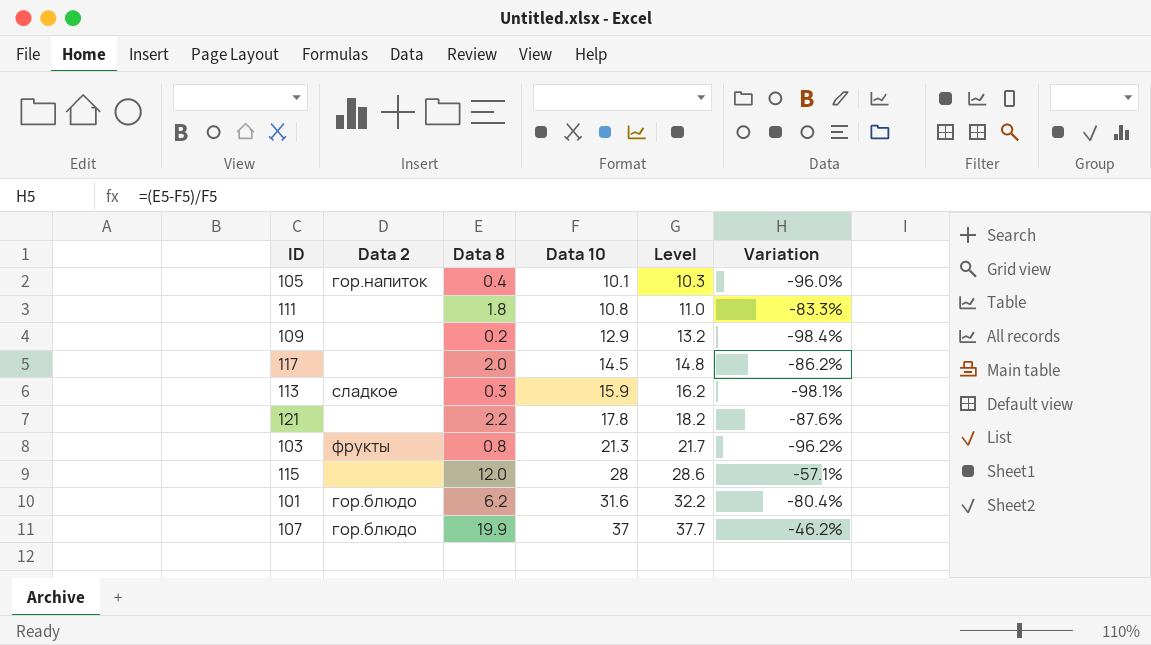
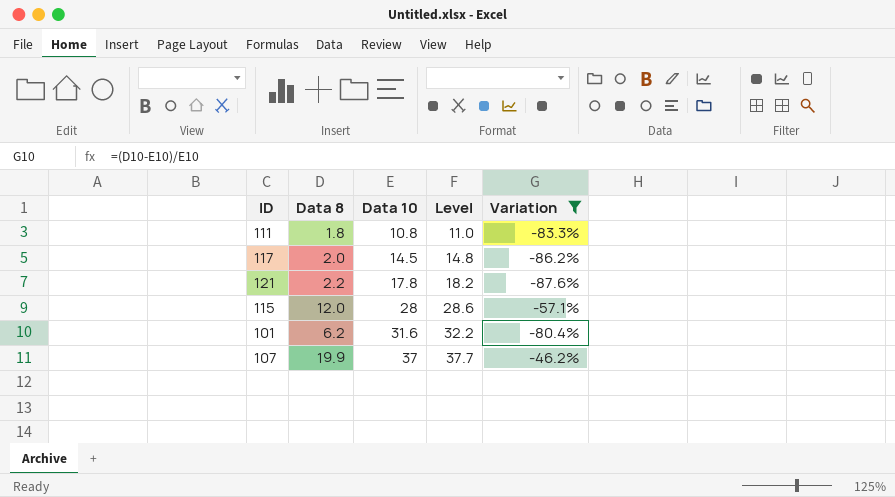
filter: none -> Variation >= -87.6%
column Data 2 | position: 2 -> none

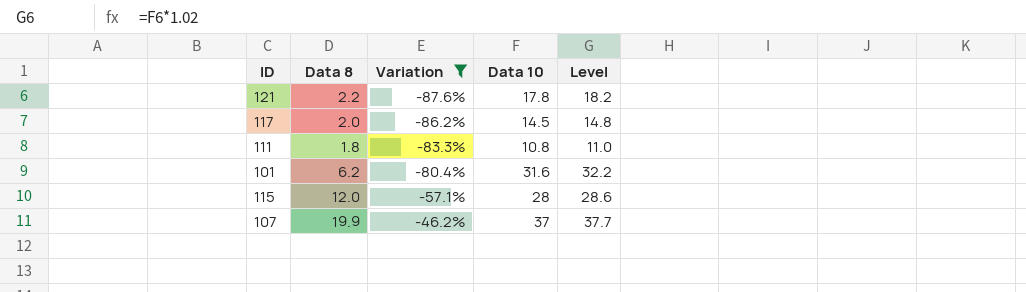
row order: Data 10 ascending -> Variation ascending
column Variation | position: 5 -> 3

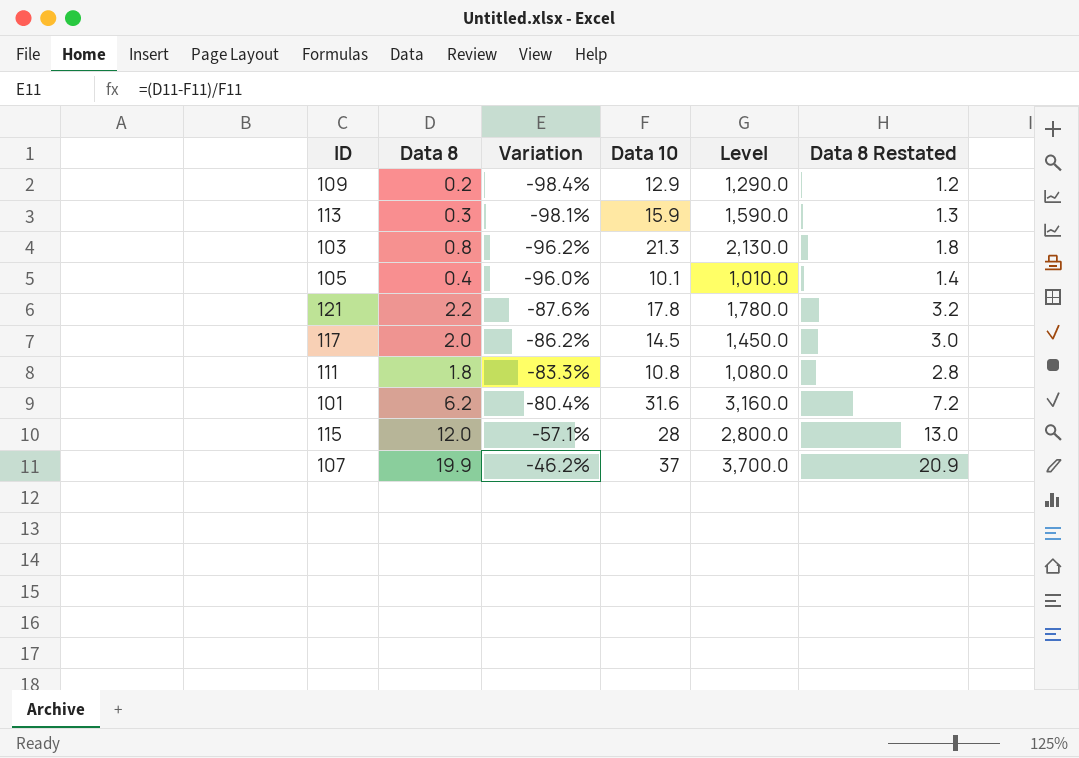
filter: Variation >= -87.6% -> none
column Level | formula: [Data 10] * 1.02 -> [Data 10] * 100
column Data 8 Restated | formula: none -> [Data 8] + 1

